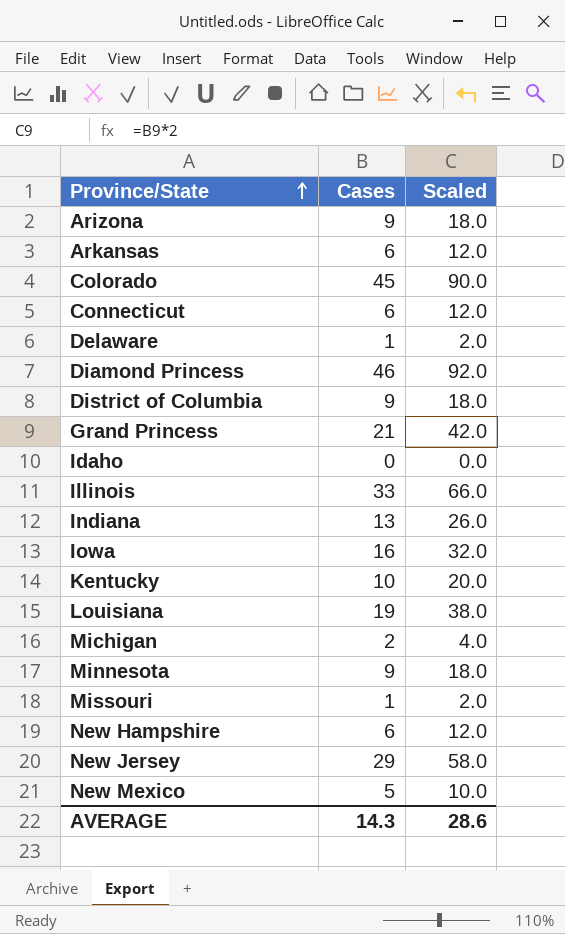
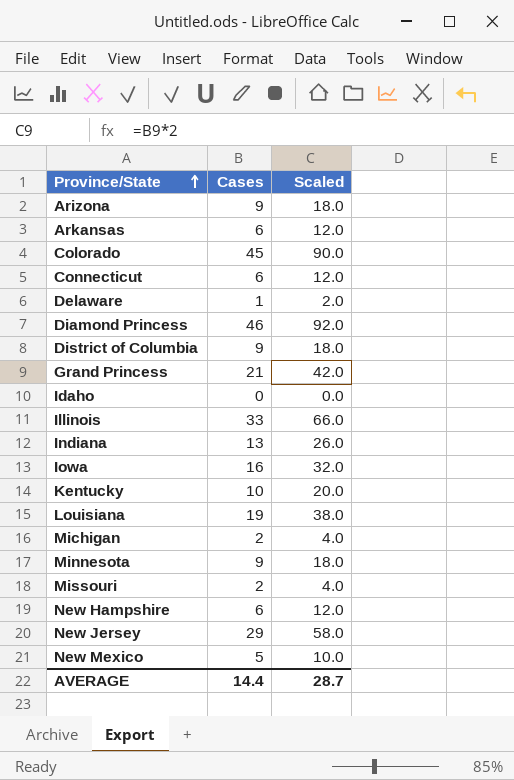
Missouri | Cases: 1 -> 2
Missouri | Scaled: 2.0 -> 4.0
AVERAGE | Cases: 14.3 -> 14.4
AVERAGE | Scaled: 28.6 -> 28.7

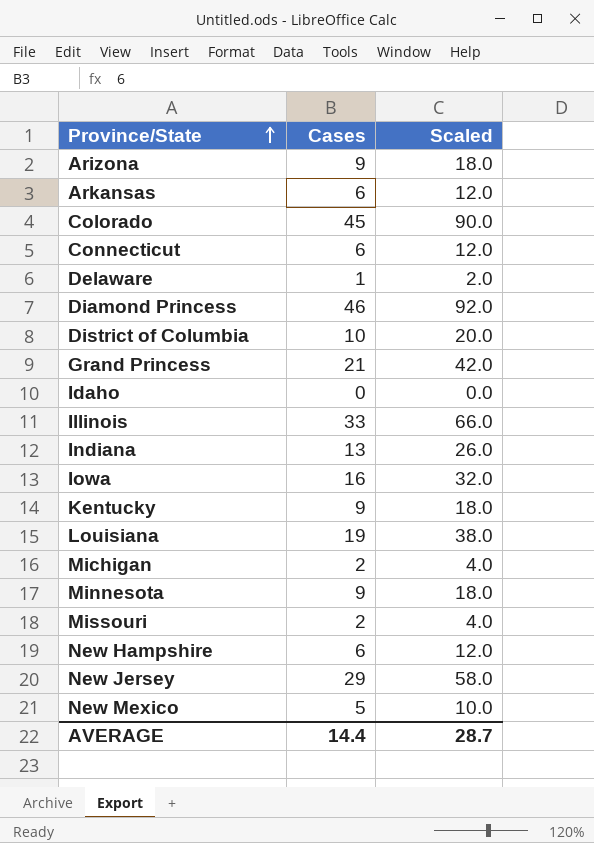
District of Columbia | Cases: 9 -> 10
District of Columbia | Scaled: 18.0 -> 20.0
Kentucky | Cases: 10 -> 9
Kentucky | Scaled: 20.0 -> 18.0

